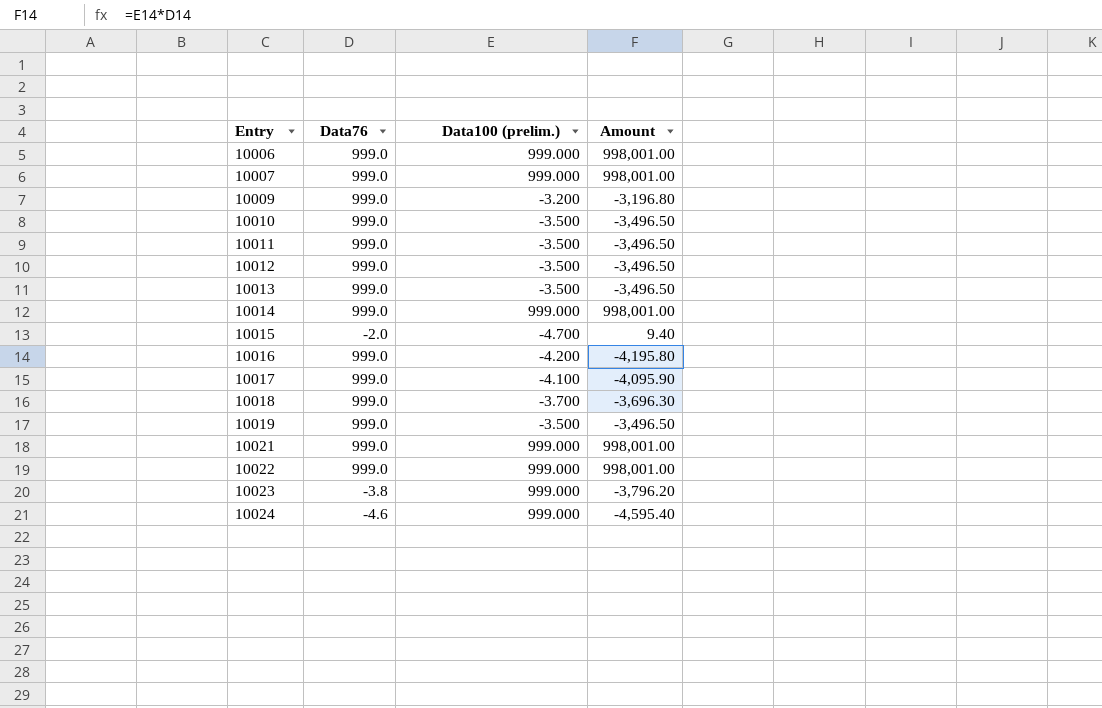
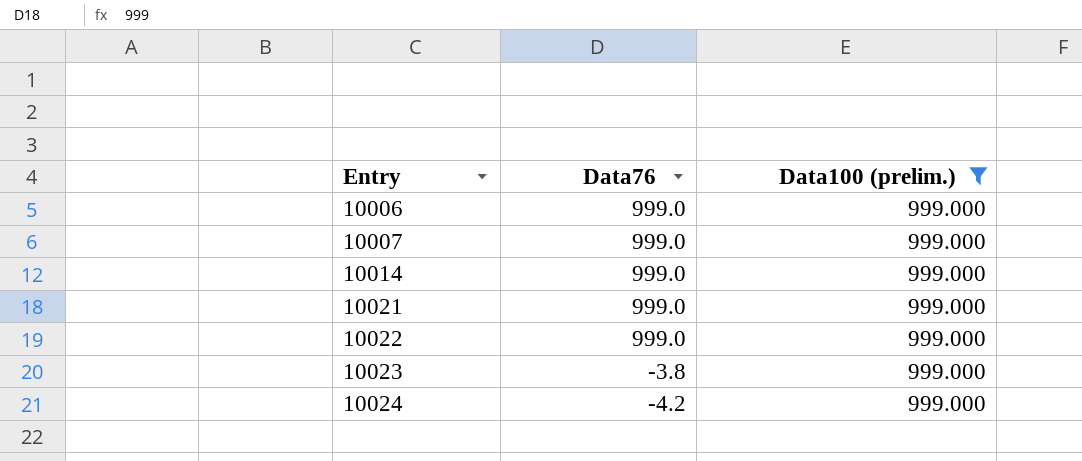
filter: none -> Data100 (prelim.) = 999.000
column Amount | formula: [Data76] * [Data100 (prelim.)] -> none
10024 | Data76: -4.6 -> -4.2

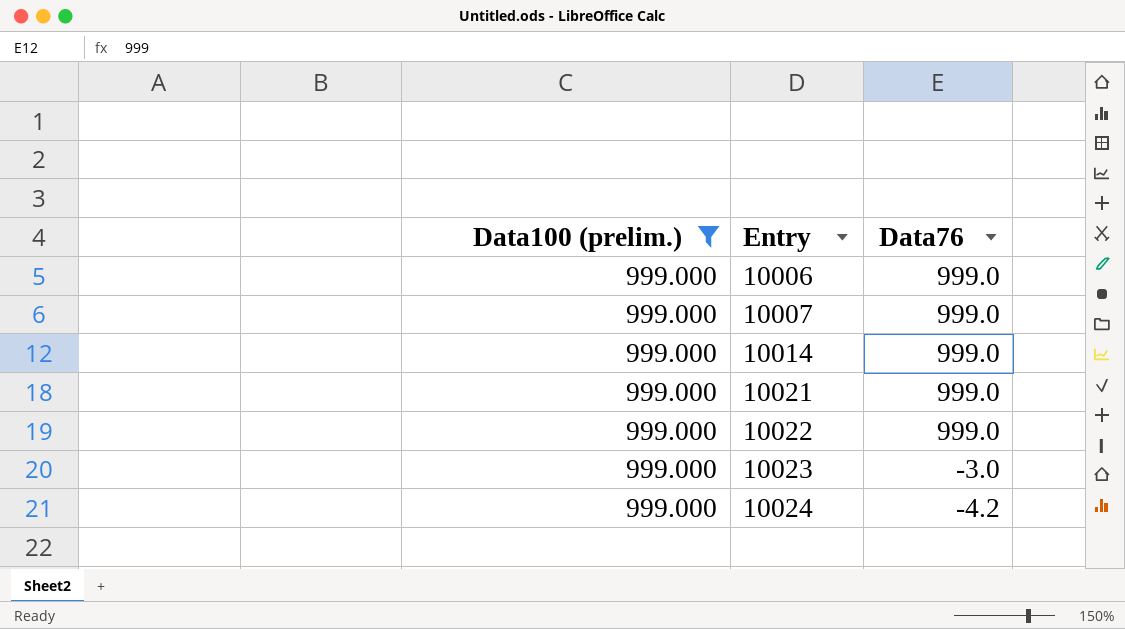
column Data100 (prelim.) | position: 3 -> 1
10023 | Data76: -3.8 -> -3.0

